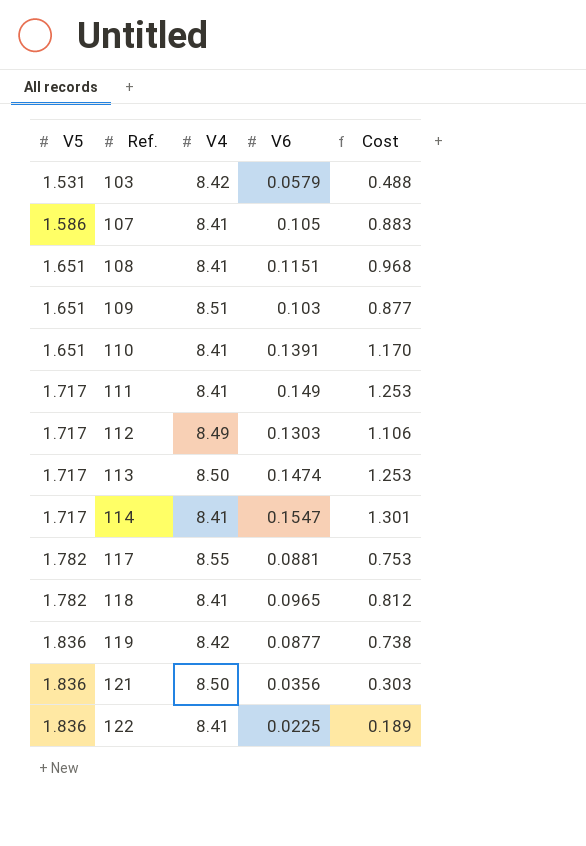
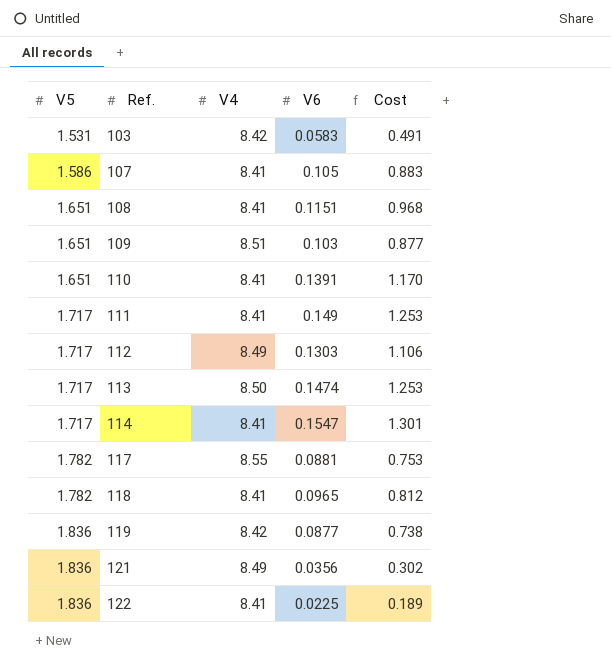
103 | V6: 0.0579 -> 0.0583
103 | Cost: 0.488 -> 0.491
121 | V4: 8.50 -> 8.49
121 | Cost: 0.303 -> 0.302

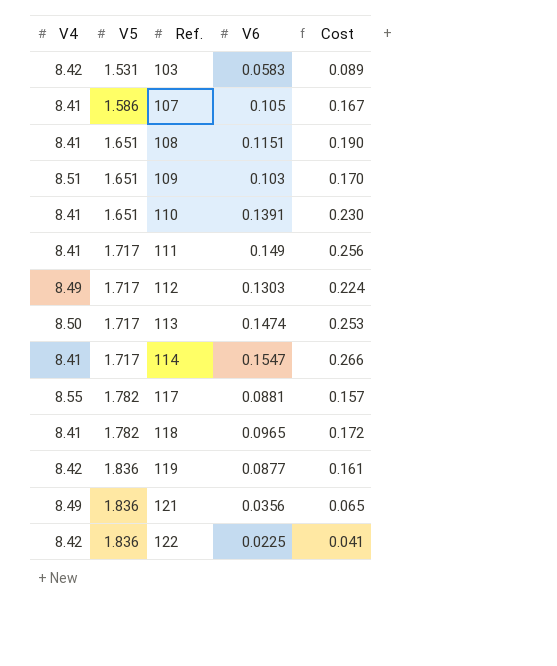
column V4 | position: 3 -> 1
column Cost | formula: [V4] * [V6] -> [V5] * [V6]
122 | V4: 8.41 -> 8.42

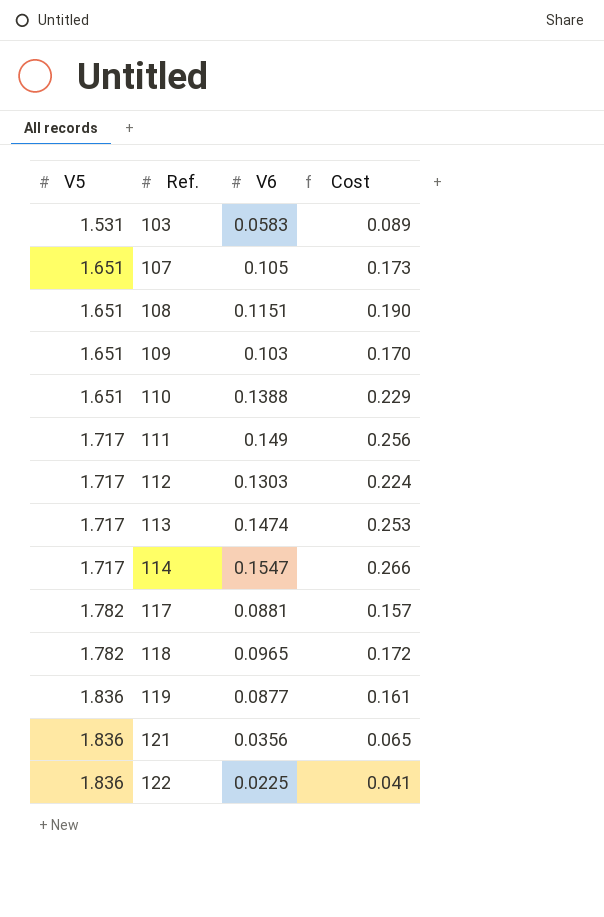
column V4 | position: 1 -> none
107 | V5: 1.586 -> 1.651
107 | Cost: 0.167 -> 0.173
110 | V6: 0.1391 -> 0.1388
110 | Cost: 0.230 -> 0.229

